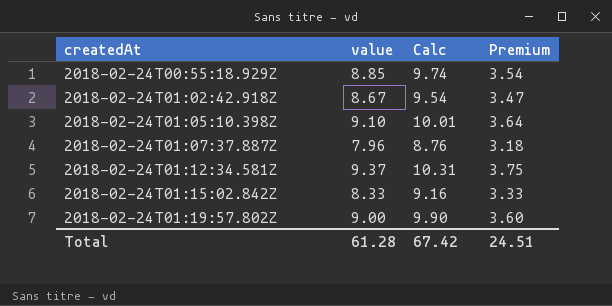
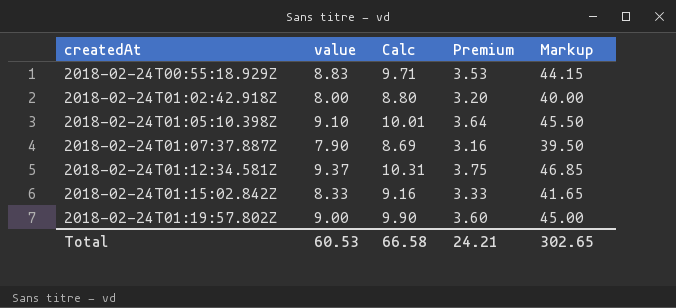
column Markup | formula: none -> [value] * 5
2018-02-24T00:55:18.929Z | value: 8.85 -> 8.83
2018-02-24T00:55:18.929Z | Calc: 9.74 -> 9.71
2018-02-24T00:55:18.929Z | Premium: 3.54 -> 3.53
2018-02-24T01:02:42.918Z | value: 8.67 -> 8.00
2018-02-24T01:02:42.918Z | Calc: 9.54 -> 8.80
2018-02-24T01:02:42.918Z | Premium: 3.47 -> 3.20
2018-02-24T01:07:37.887Z | value: 7.96 -> 7.90
2018-02-24T01:07:37.887Z | Calc: 8.76 -> 8.69
2018-02-24T01:07:37.887Z | Premium: 3.18 -> 3.16
Total | value: 61.28 -> 60.53
Total | Calc: 67.42 -> 66.58
Total | Premium: 24.51 -> 24.21

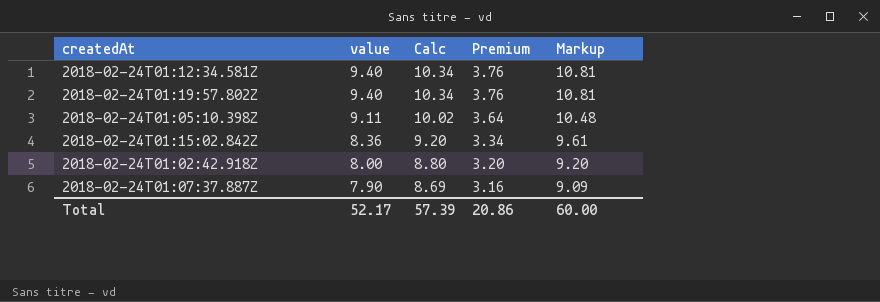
row order: createdAt ascending -> value descending
column Markup | formula: [value] * 5 -> [value] * 1.15
row 2018-02-24T00:55:18.929Z: 8.83 | 9.71 | 3.53 | 44.15 -> none
2018-02-24T01:12:34.581Z | value: 9.37 -> 9.40
2018-02-24T01:12:34.581Z | Calc: 10.31 -> 10.34
2018-02-24T01:12:34.581Z | Premium: 3.75 -> 3.76
2018-02-24T01:19:57.802Z | value: 9.00 -> 9.40
2018-02-24T01:19:57.802Z | Calc: 9.90 -> 10.34
2018-02-24T01:19:57.802Z | Premium: 3.60 -> 3.76
2018-02-24T01:05:10.398Z | value: 9.10 -> 9.11
2018-02-24T01:05:10.398Z | Calc: 10.01 -> 10.02
2018-02-24T01:15:02.842Z | value: 8.33 -> 8.36
2018-02-24T01:15:02.842Z | Calc: 9.16 -> 9.20
2018-02-24T01:15:02.842Z | Premium: 3.33 -> 3.34
Total | value: 60.53 -> 52.17
Total | Calc: 66.58 -> 57.39
Total | Premium: 24.21 -> 20.86
Total | Markup: 302.65 -> 60.00

